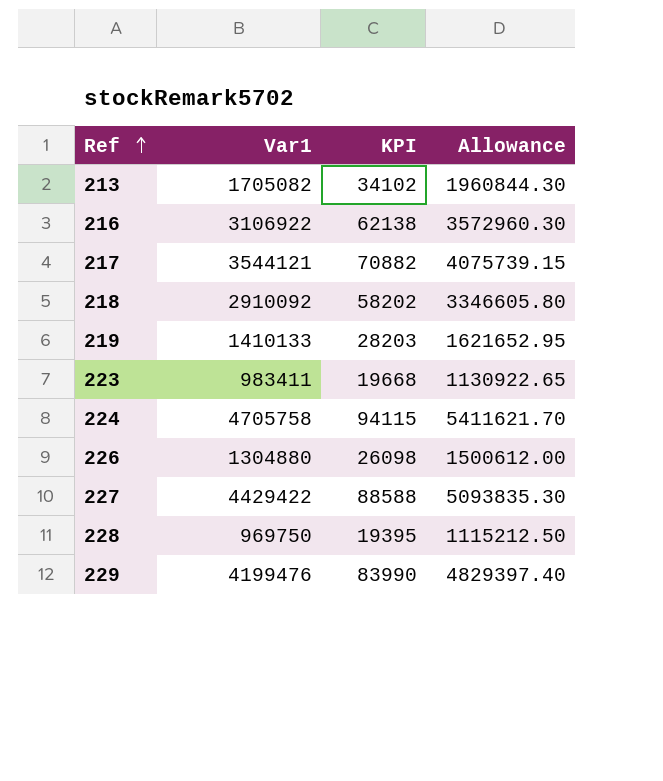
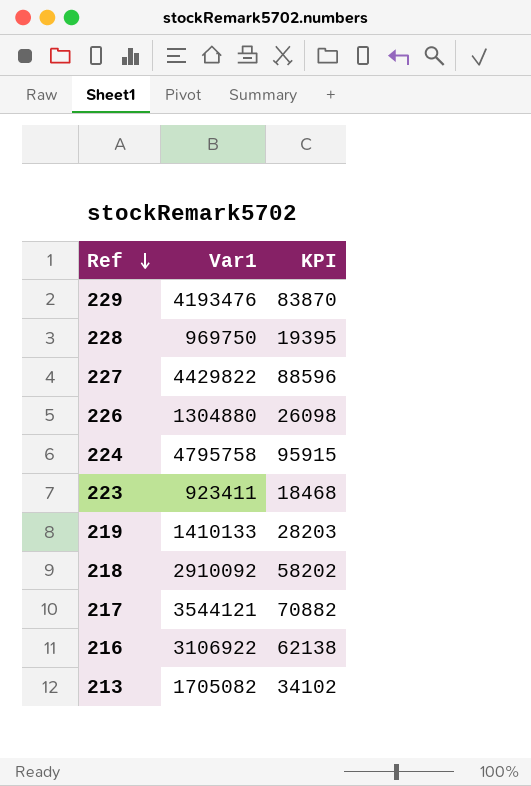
row order: Ref ascending -> Ref descending
column Allowance | formula: [Var1] * 1.15 -> none
229 | Var1: 4199476 -> 4193476
229 | KPI: 83990 -> 83870
227 | Var1: 4429422 -> 4429822
227 | KPI: 88588 -> 88596
224 | Var1: 4705758 -> 4795758
224 | KPI: 94115 -> 95915
223 | Var1: 983411 -> 923411
223 | KPI: 19668 -> 18468

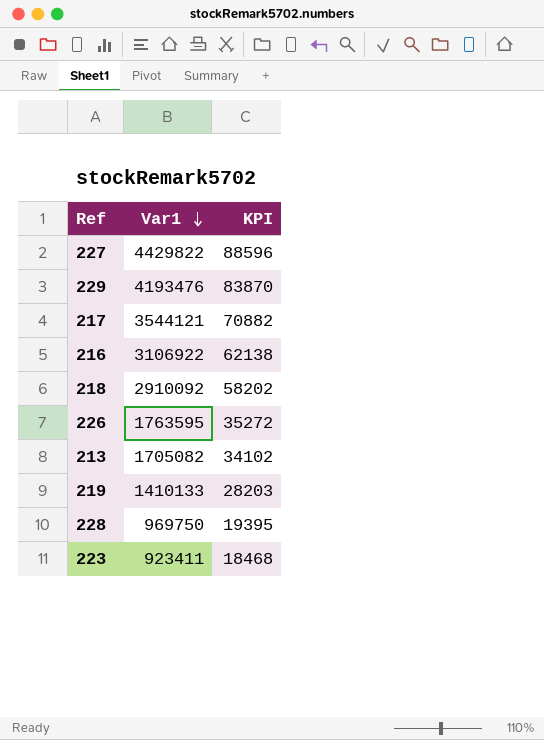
row order: Ref descending -> Var1 descending
row 224: 4795758 | 95915 -> none
226 | Var1: 1304880 -> 1763595
226 | KPI: 26098 -> 35272

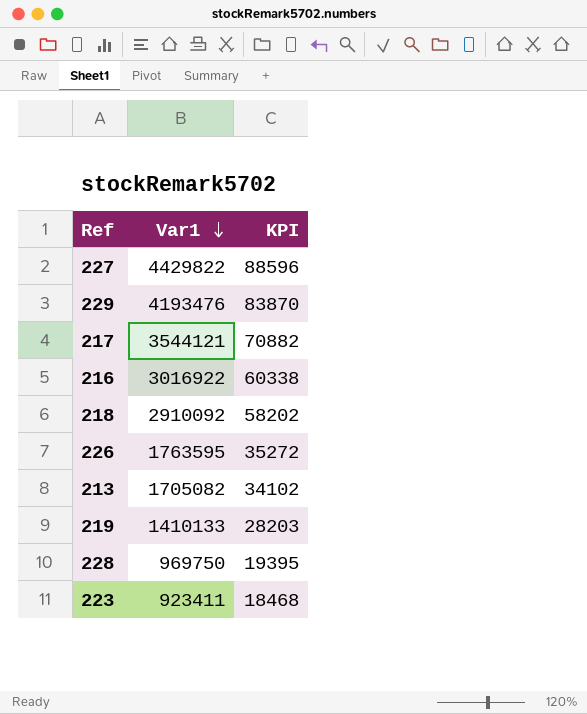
216 | Var1: 3106922 -> 3016922
216 | KPI: 62138 -> 60338

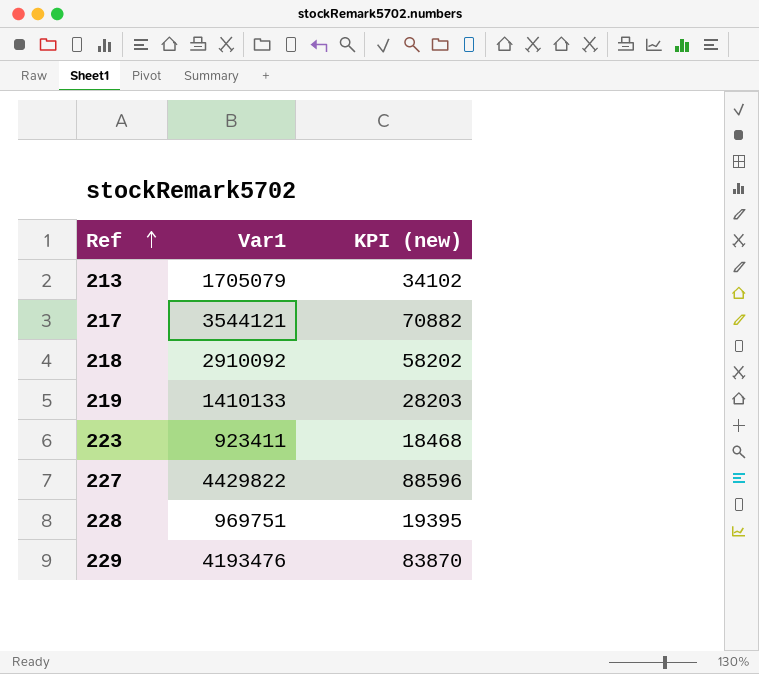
row order: Var1 descending -> Ref ascending
column name: KPI -> KPI (new)
row 216: 3016922 | 60338 -> none
row 226: 1763595 | 35272 -> none
213 | Var1: 1705082 -> 1705079
228 | Var1: 969750 -> 969751

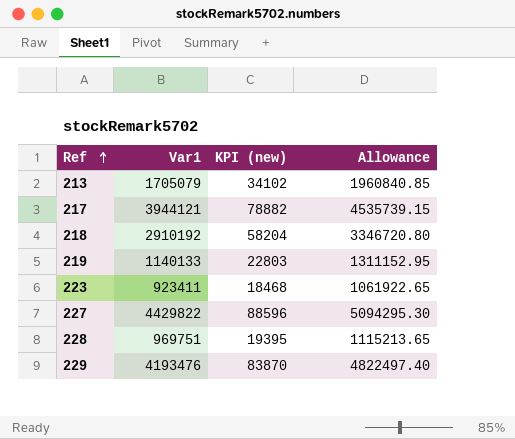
column Allowance | formula: none -> [Var1] * 1.15
217 | Var1: 3544121 -> 3944121
217 | KPI (new): 70882 -> 78882
218 | Var1: 2910092 -> 2910192
218 | KPI (new): 58202 -> 58204
219 | Var1: 1410133 -> 1140133
219 | KPI (new): 28203 -> 22803

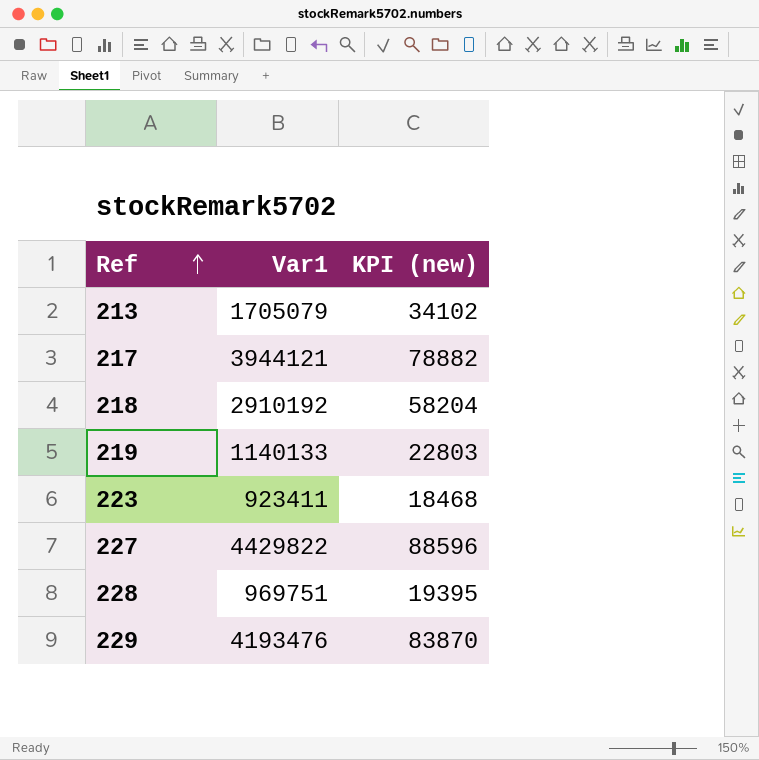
column Allowance | formula: [Var1] * 1.15 -> none

